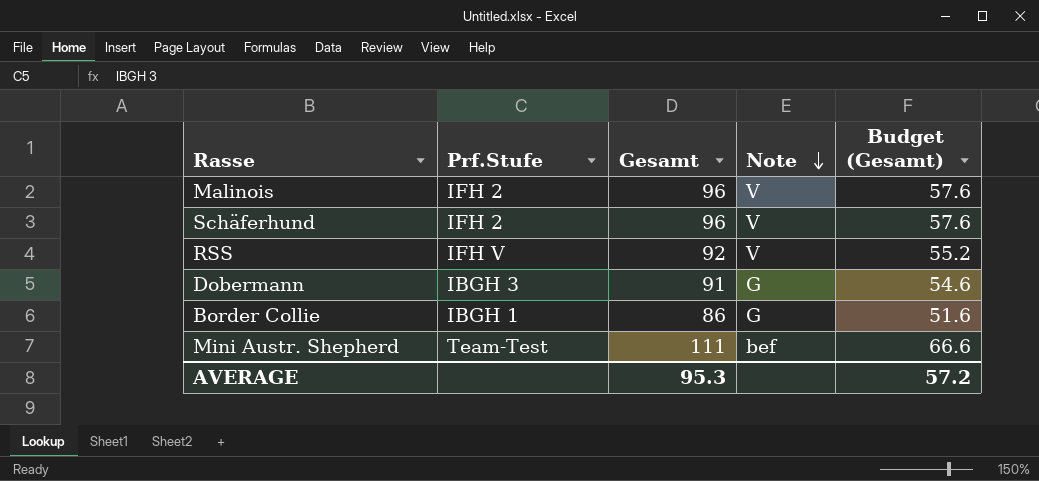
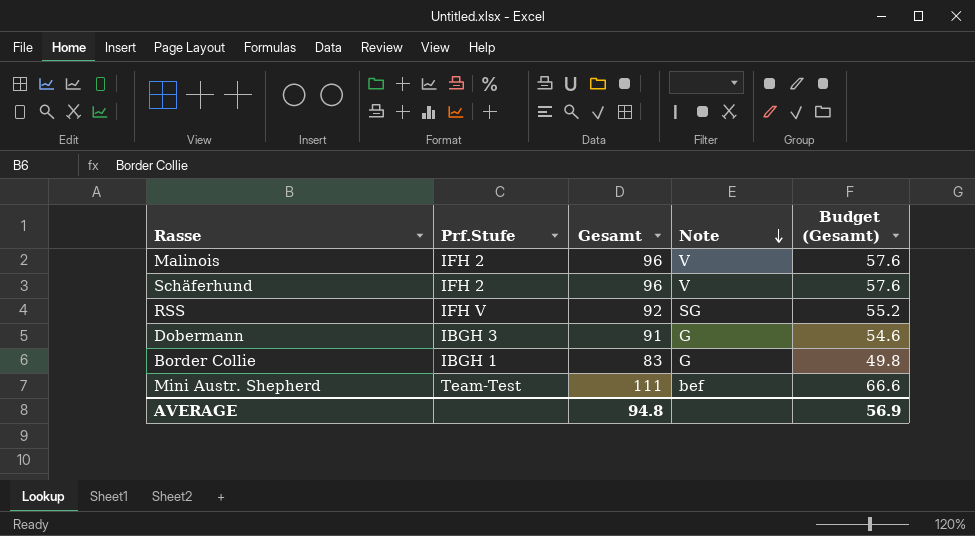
RSS | Note: V -> SG
Border Collie | Gesamt: 86 -> 83
Border Collie | Budget (Gesamt): 51.6 -> 49.8
AVERAGE | Gesamt: 95.3 -> 94.8
AVERAGE | Budget (Gesamt): 57.2 -> 56.9

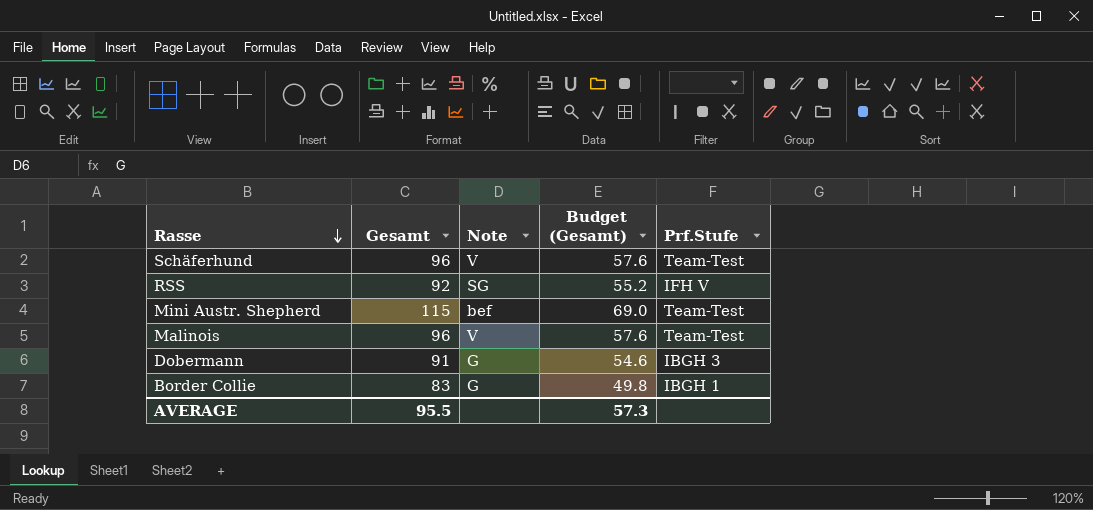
row order: Note descending -> Rasse descending
column Prf.Stufe | position: 2 -> 5
Schäferhund | Prf.Stufe: IFH 2 -> Team-Test
Mini Austr. Shepherd | Gesamt: 111 -> 115
Mini Austr. Shepherd | Budget (Gesamt): 66.6 -> 69.0
Malinois | Prf.Stufe: IFH 2 -> Team-Test
AVERAGE | Gesamt: 94.8 -> 95.5
AVERAGE | Budget (Gesamt): 56.9 -> 57.3

